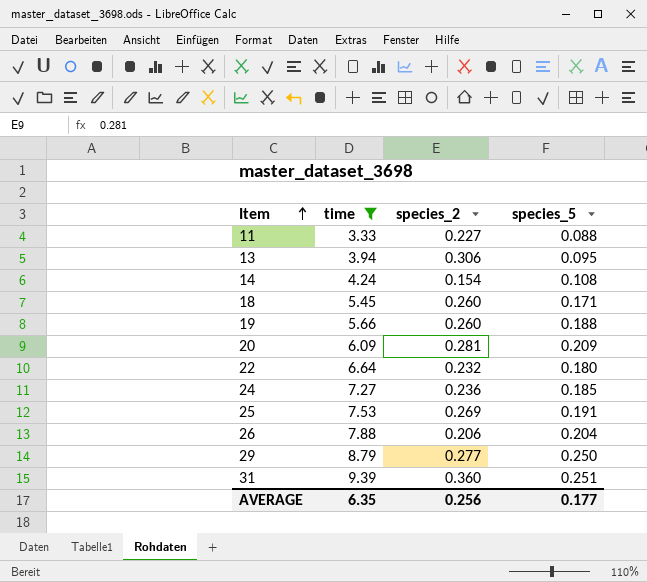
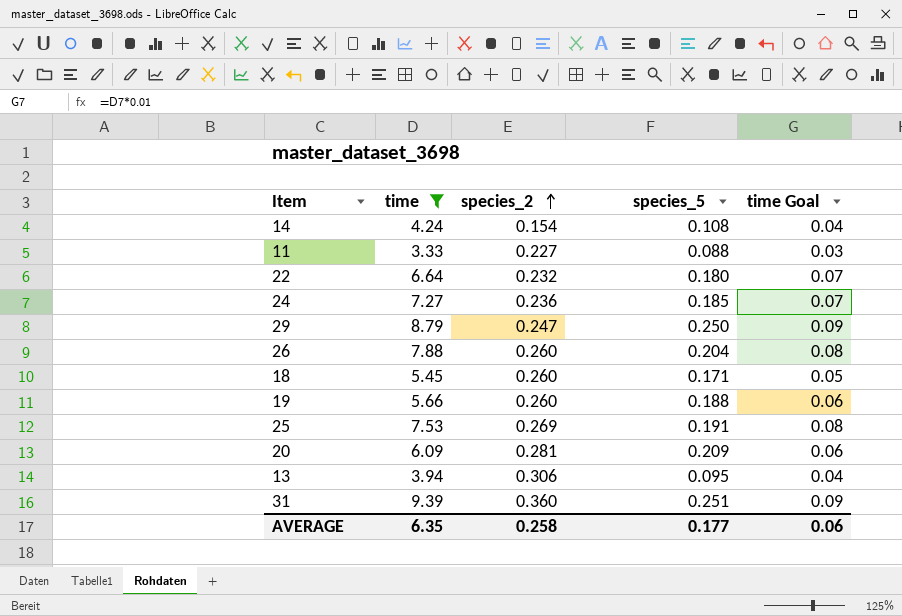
row order: Item ascending -> species_2 ascending
column time Goal | formula: none -> [time] * 0.01
29 | species_2: 0.277 -> 0.247
26 | species_2: 0.206 -> 0.260
AVERAGE | species_2: 0.256 -> 0.258

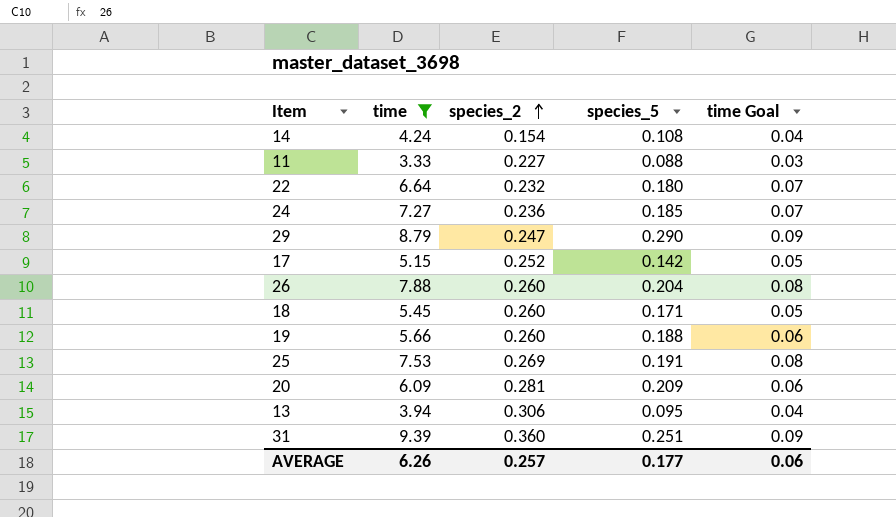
29 | species_5: 0.250 -> 0.290
row 17: none -> 5.15 | 0.252 | 0.142 | 0.05
AVERAGE | time: 6.35 -> 6.26
AVERAGE | species_2: 0.258 -> 0.257

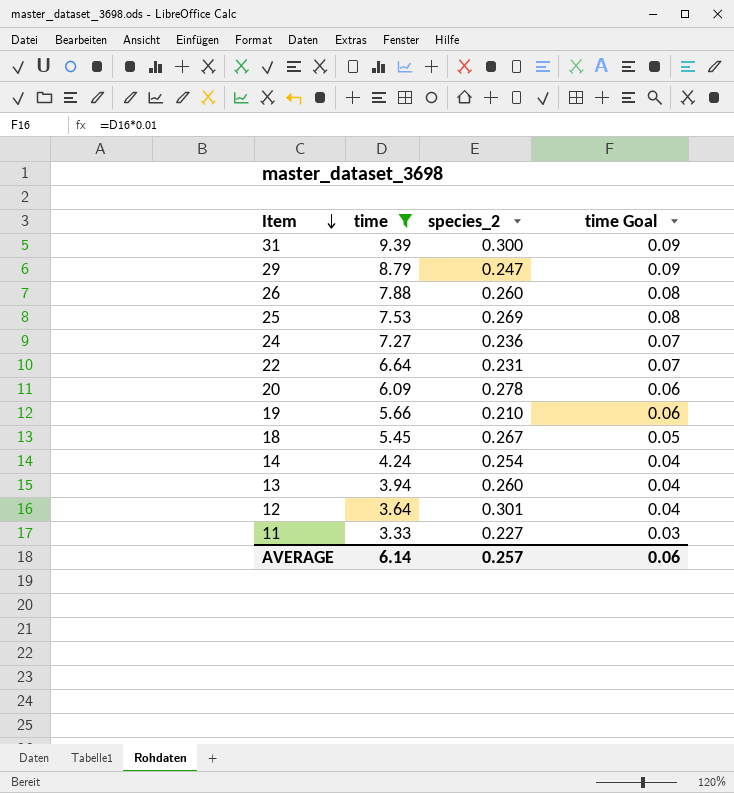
row order: species_2 ascending -> Item descending
column species_5 | position: 4 -> none
row 17: 5.15 | 0.252 | 0.142 | 0.05 -> none
31 | species_2: 0.360 -> 0.300
22 | species_2: 0.232 -> 0.231
20 | species_2: 0.281 -> 0.278
19 | species_2: 0.260 -> 0.210
18 | species_2: 0.260 -> 0.267
14 | species_2: 0.154 -> 0.254
13 | species_2: 0.306 -> 0.260
row 12: none -> 3.64 | 0.301 | 0.04
AVERAGE | time: 6.26 -> 6.14

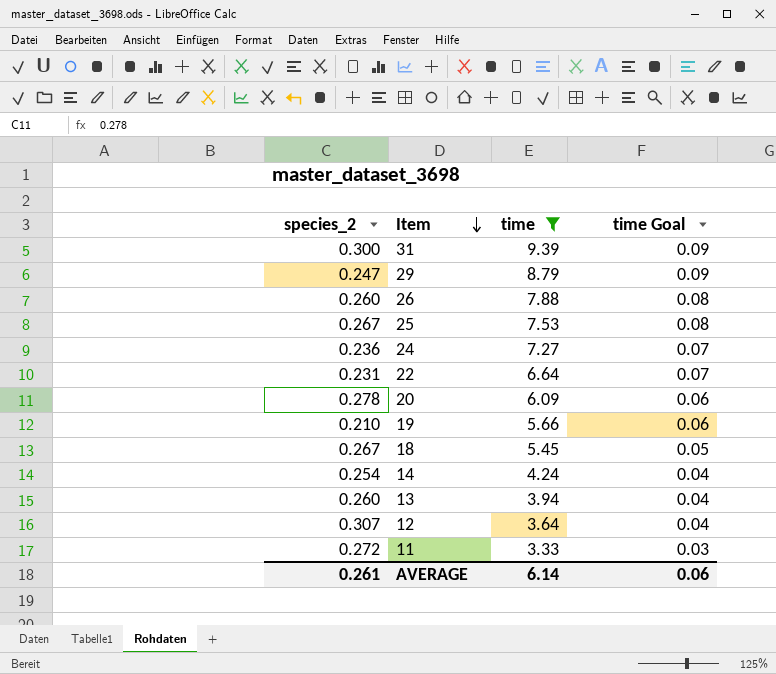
column species_2 | position: 3 -> 1
25 | species_2: 0.269 -> 0.267
12 | species_2: 0.301 -> 0.307
11 | species_2: 0.227 -> 0.272
AVERAGE | species_2: 0.257 -> 0.261

